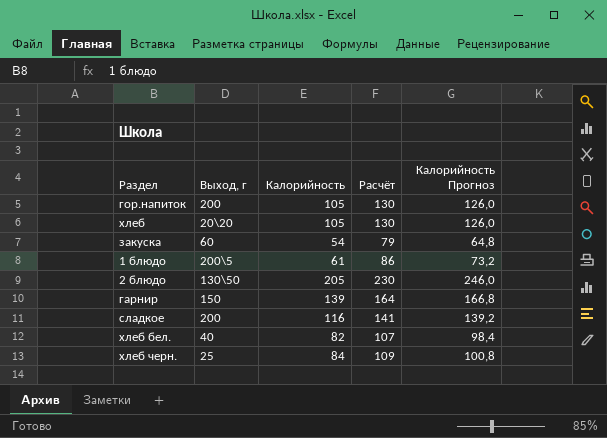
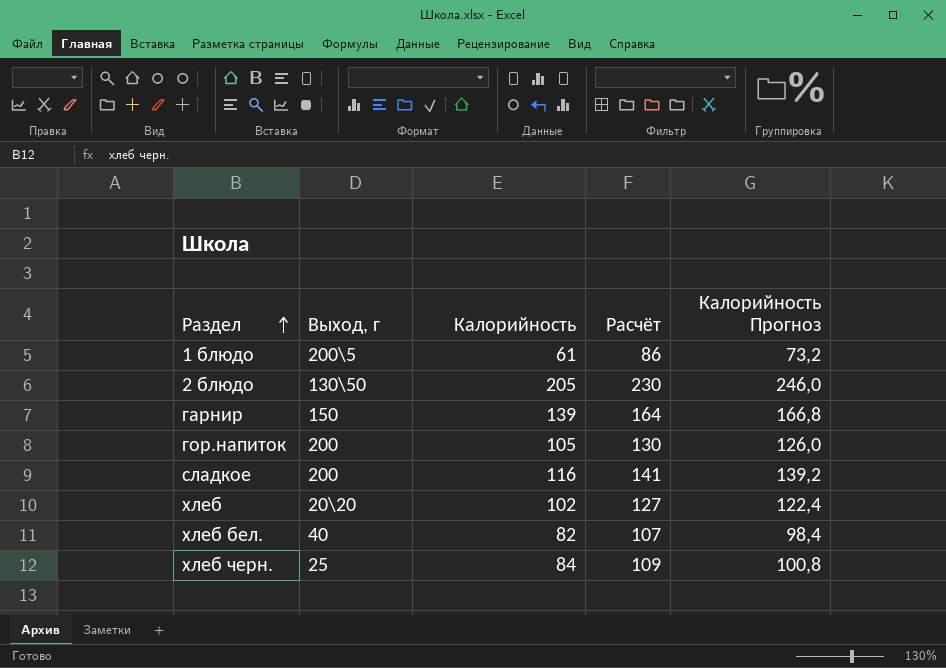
row order: none -> Раздел ascending
row закуска: 60 | 54 | 79 | 64,8 -> none
хлеб | Калорийность: 105 -> 102
хлеб | Расчёт: 130 -> 127
хлеб | Калорийность Прогноз: 126,0 -> 122,4

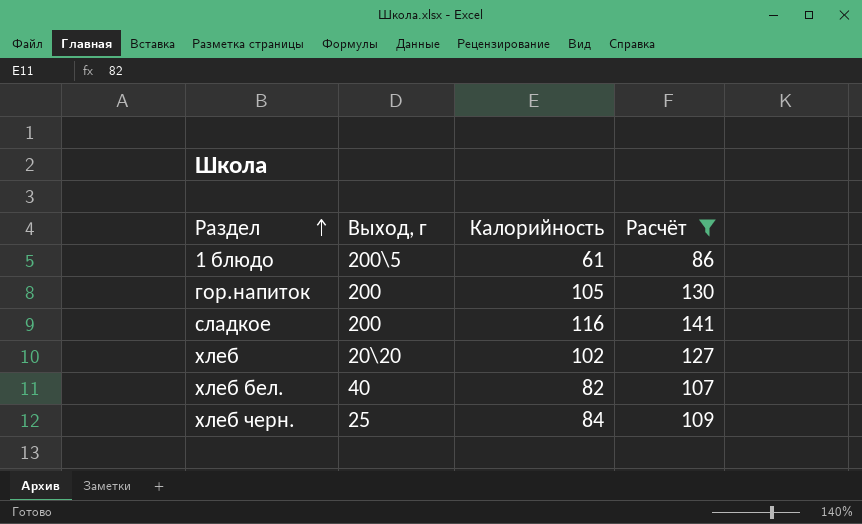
filter: none -> Расчёт <= 141
column Калорийность Прогноз | formula: [Калорийность] * 1,2 -> none

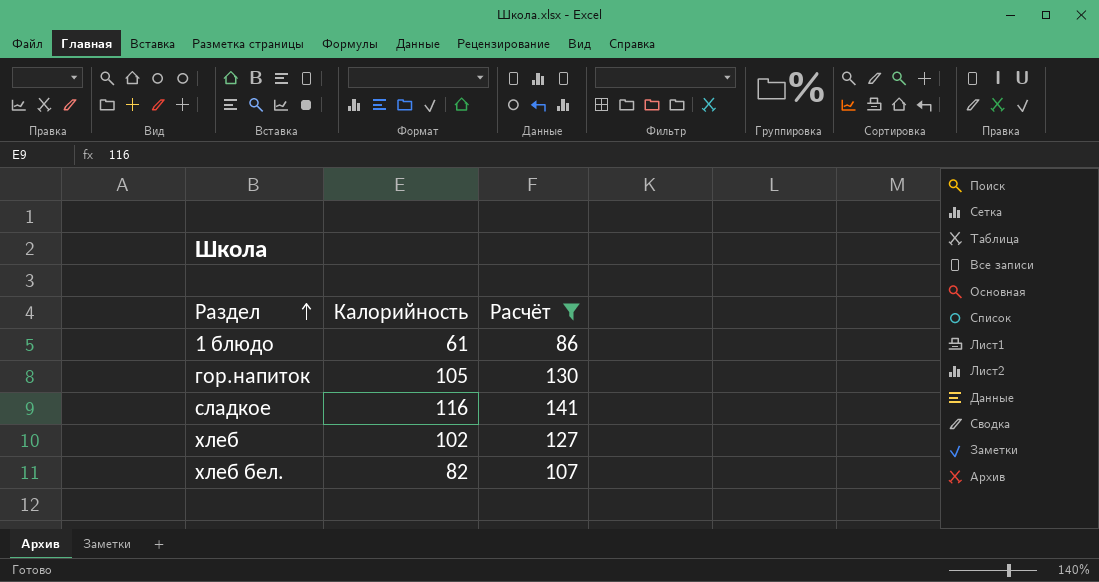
column Выход, г | position: 2 -> none
row хлеб черн.: 25 | 84 | 109 -> none

